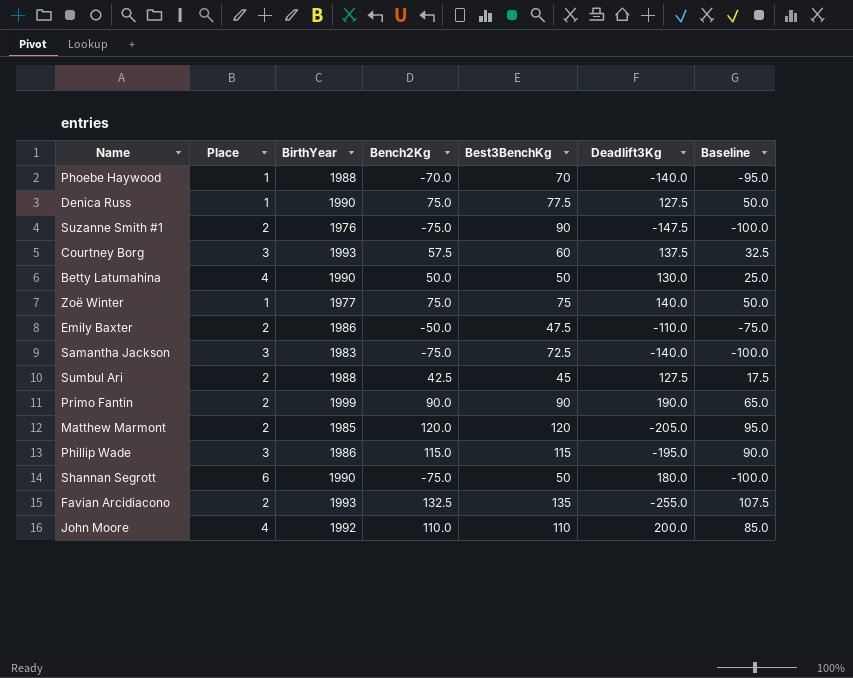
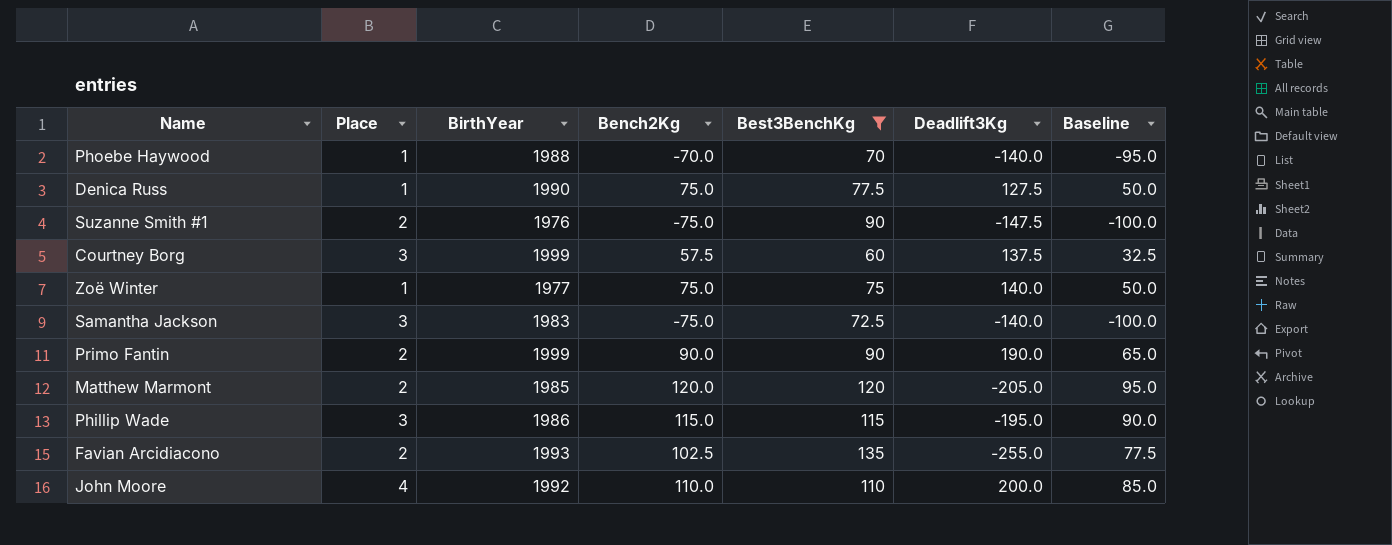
filter: none -> Best3BenchKg >= 60
Courtney Borg | BirthYear: 1993 -> 1999
Favian Arcidiacono | Bench2Kg: 132.5 -> 102.5
Favian Arcidiacono | Baseline: 107.5 -> 77.5

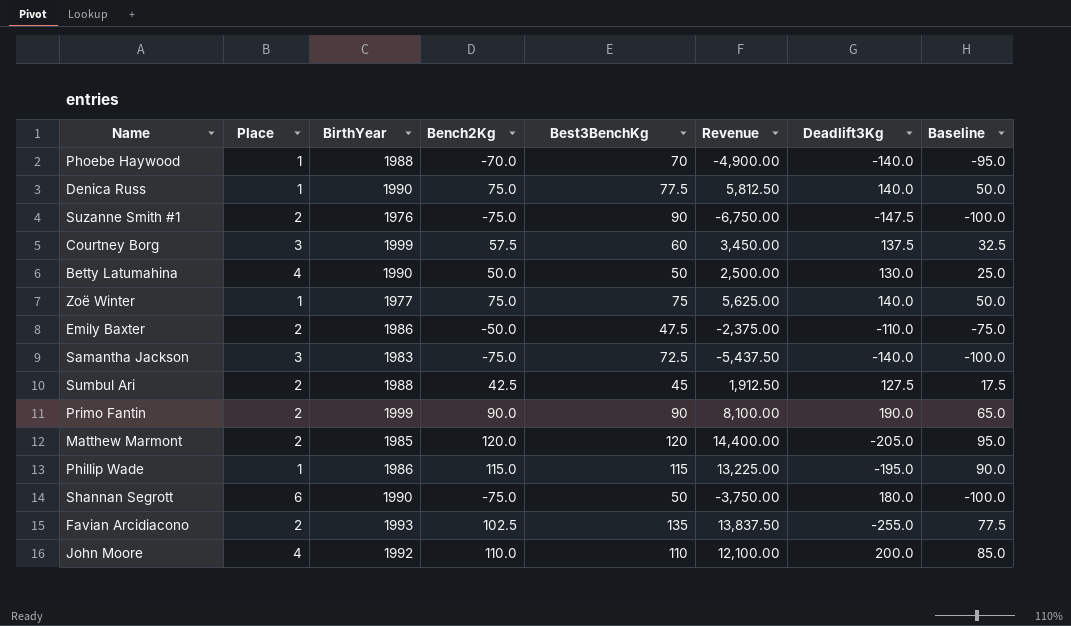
filter: Best3BenchKg >= 60 -> none
column Revenue | formula: none -> [Bench2Kg] * [Best3BenchKg]
Denica Russ | Deadlift3Kg: 127.5 -> 140.0
Phillip Wade | Place: 3 -> 1

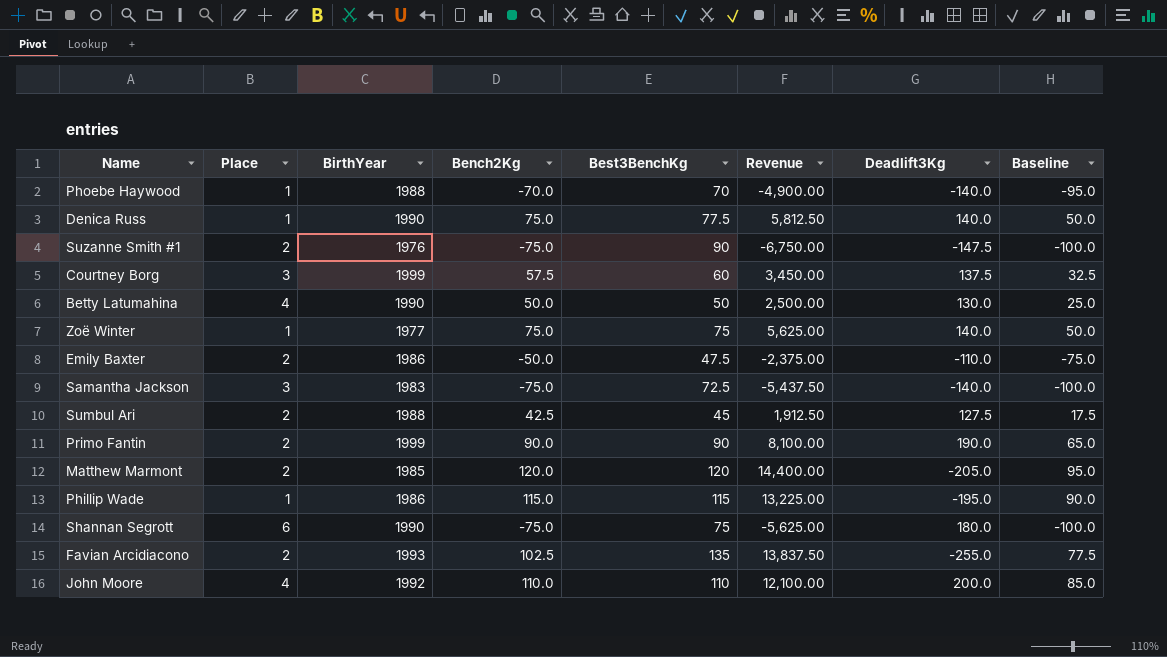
Shannan Segrott | Best3BenchKg: 50 -> 75
Shannan Segrott | Revenue: -3,750.00 -> -5,625.00

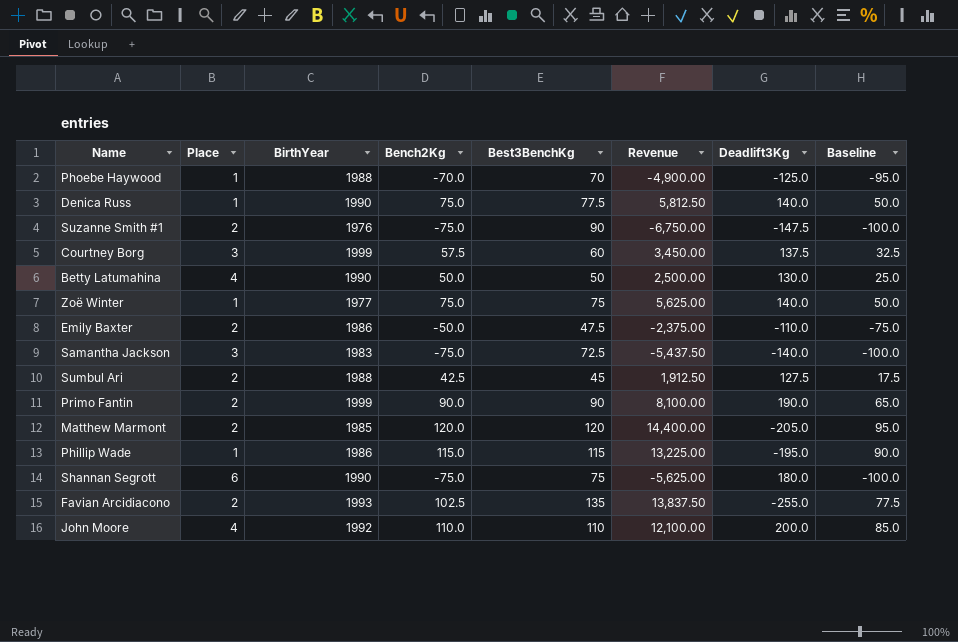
Phoebe Haywood | Deadlift3Kg: -140.0 -> -125.0

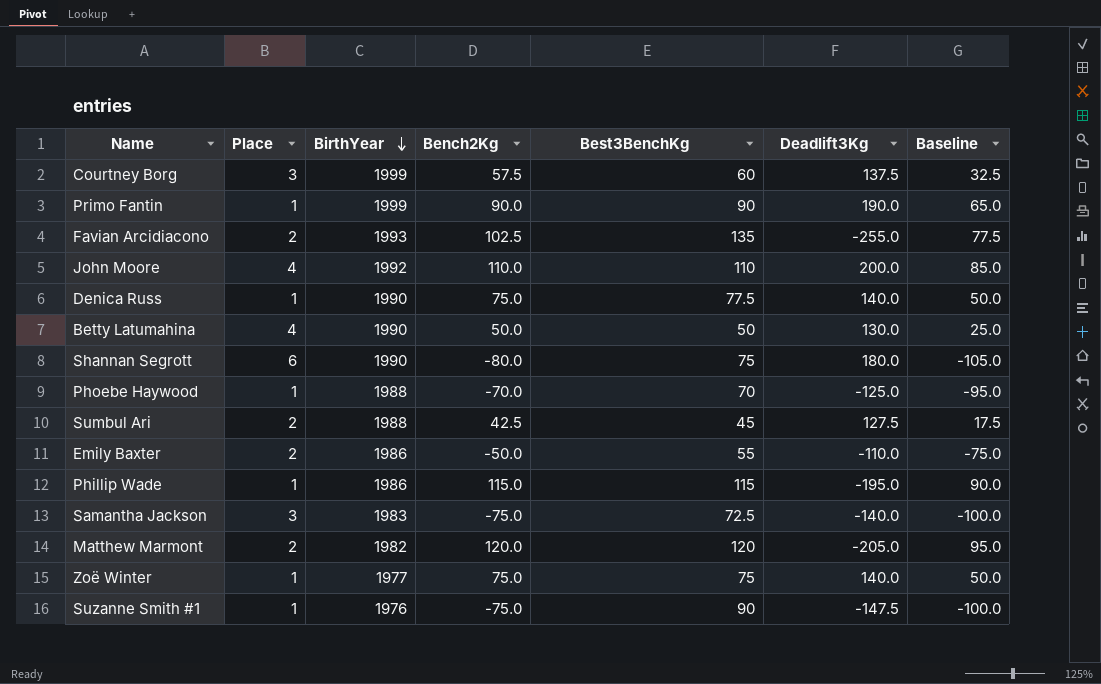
row order: none -> BirthYear descending
column Revenue | formula: [Bench2Kg] * [Best3BenchKg] -> none
Primo Fantin | Place: 2 -> 1
Shannan Segrott | Bench2Kg: -75.0 -> -80.0
Shannan Segrott | Baseline: -100.0 -> -105.0
Emily Baxter | Best3BenchKg: 47.5 -> 55
Matthew Marmont | BirthYear: 1985 -> 1982
Suzanne Smith #1 | Place: 2 -> 1

